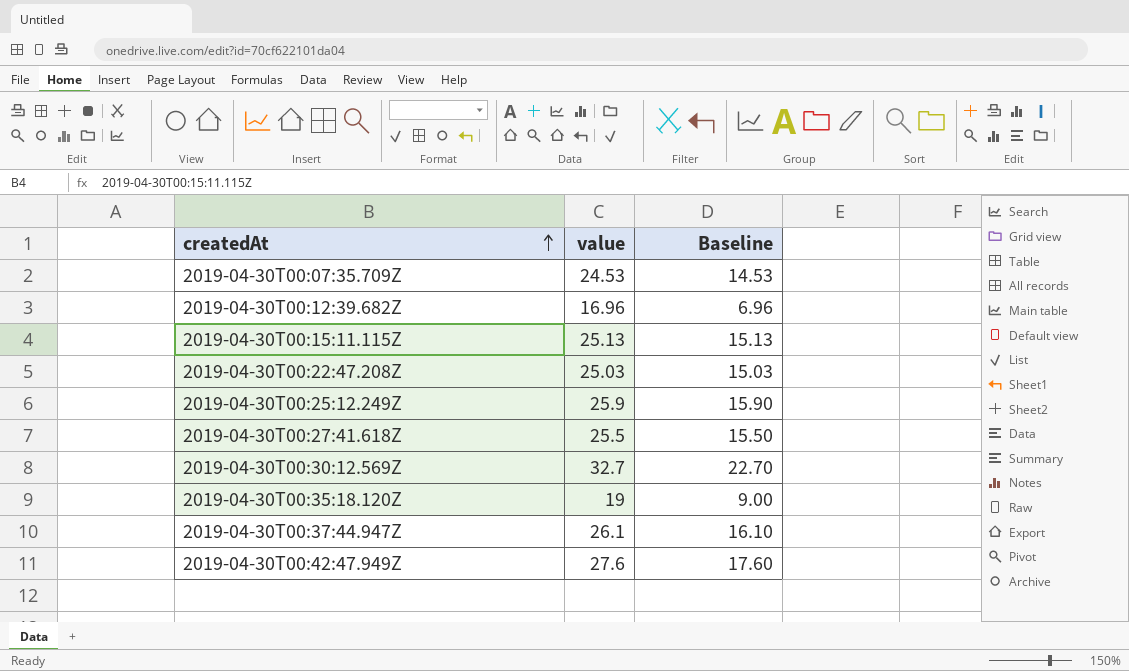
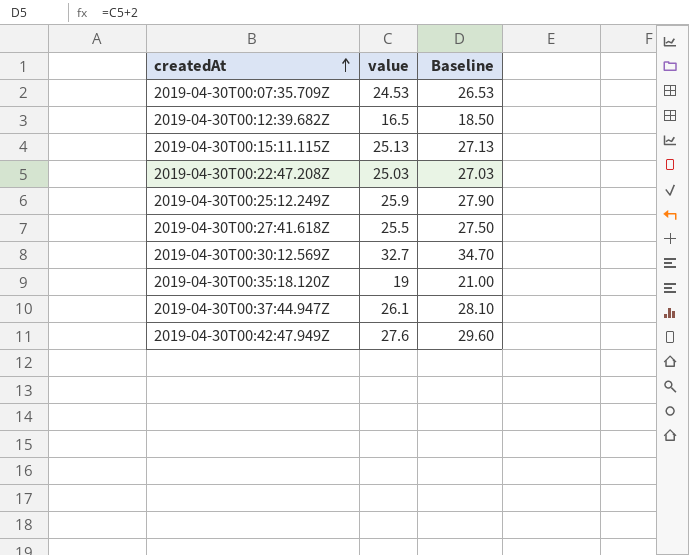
column Baseline | formula: [value] - 10 -> [value] + 2
2019-04-30T00:12:39.682Z | value: 16.96 -> 16.5

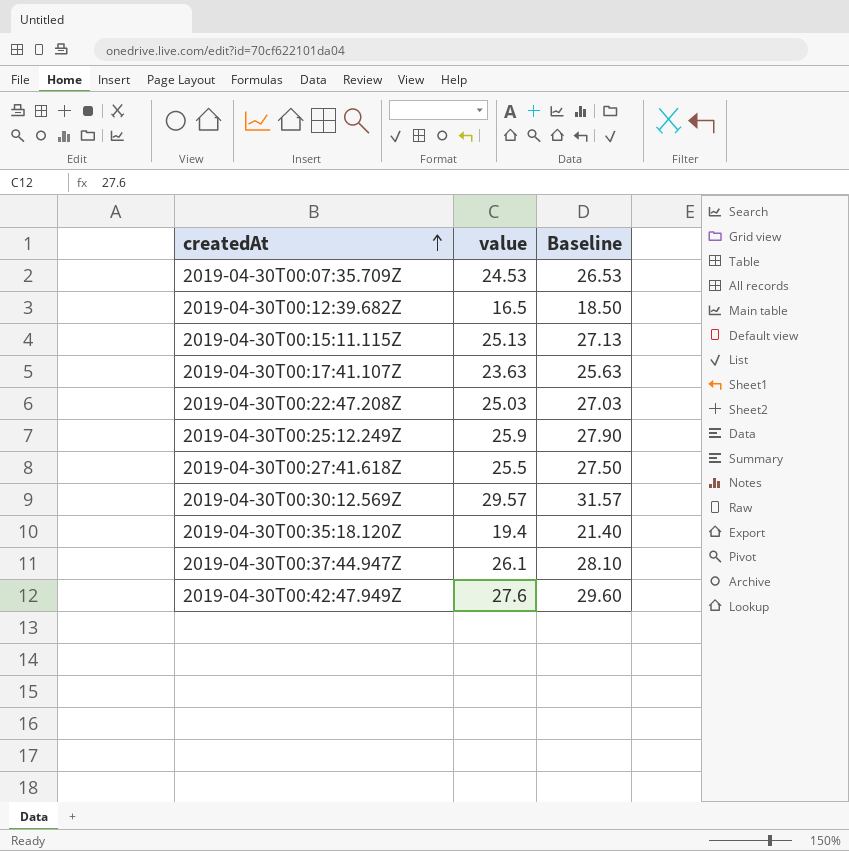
row 2019-04-30T00:17:41.107Z: none -> 23.63 | 25.63
2019-04-30T00:30:12.569Z | value: 32.7 -> 29.57
2019-04-30T00:30:12.569Z | Baseline: 34.70 -> 31.57
2019-04-30T00:35:18.120Z | value: 19 -> 19.4
2019-04-30T00:35:18.120Z | Baseline: 21.00 -> 21.40

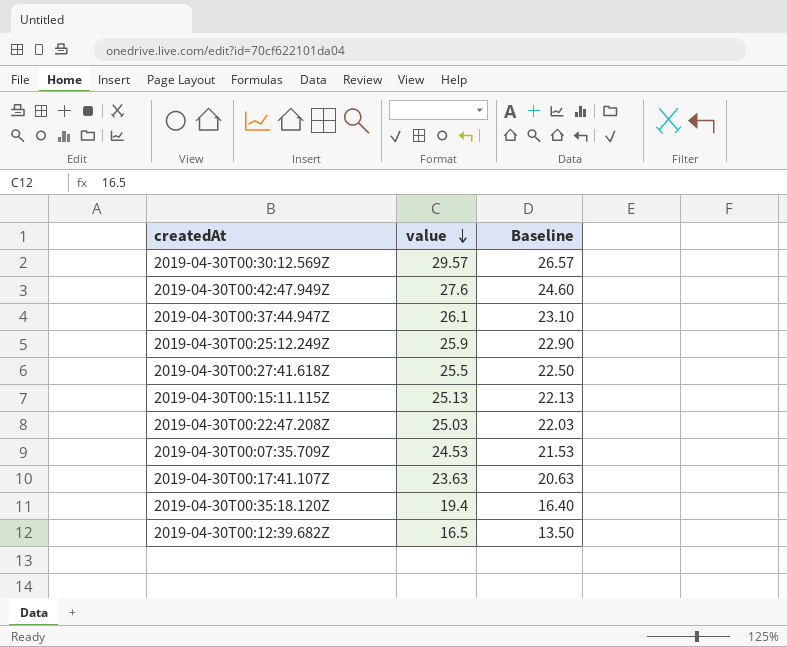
row order: createdAt ascending -> value descending
column Baseline | formula: [value] + 2 -> [value] - 3

